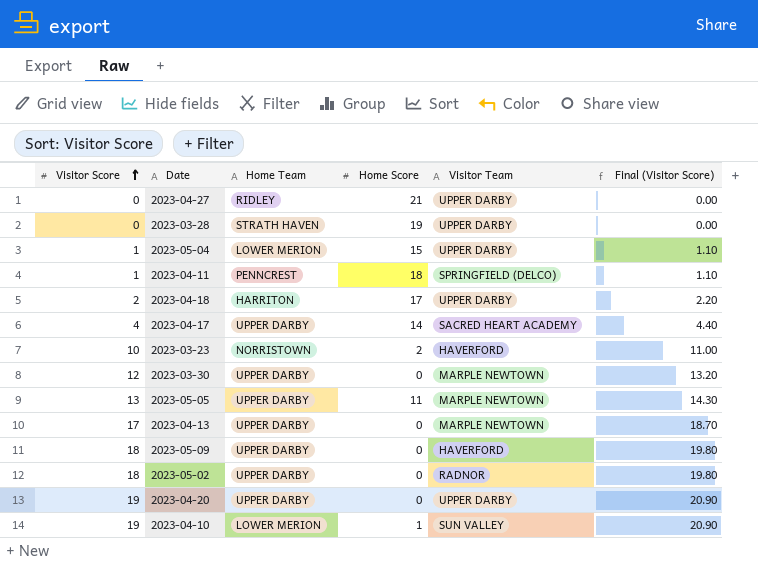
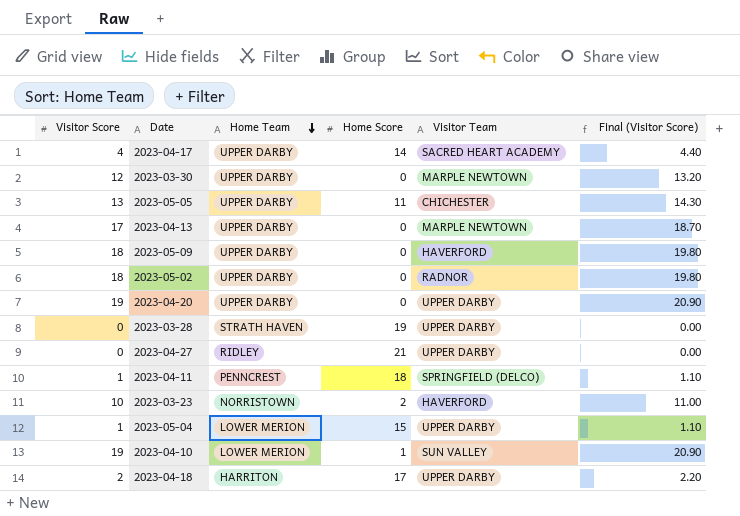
row order: Visitor Score ascending -> Home Team descending
2023-05-05 | Visitor Team: MARPLE NEWTOWN -> CHICHESTER

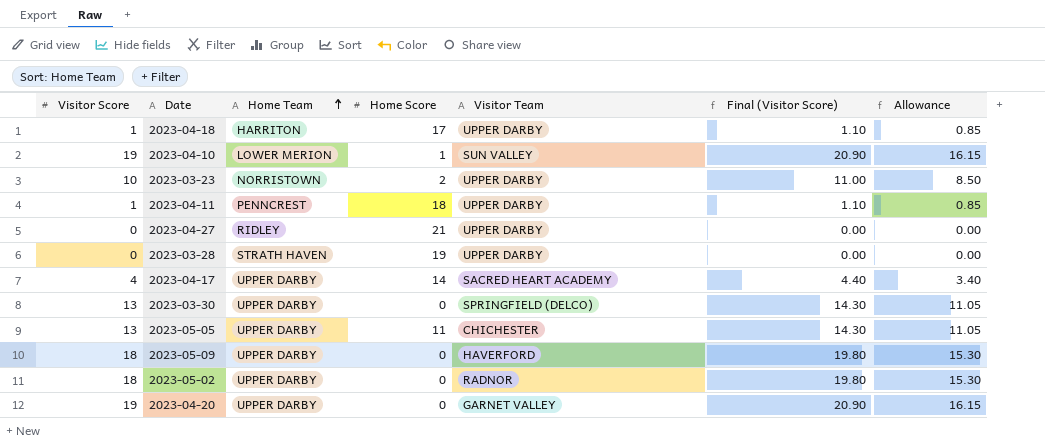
row order: Home Team descending -> Home Team ascending
column Allowance | formula: none -> [Visitor Score] * 0.85
row 2023-04-13: 17 | UPPER DARBY | 0 | MARPLE NEWTOWN | 18.70 -> none
row 2023-05-04: 1 | LOWER MERION | 15 | UPPER DARBY | 1.10 -> none
2023-04-18 | Visitor Score: 2 -> 1
2023-04-18 | Final (Visitor Score): 2.20 -> 1.10
2023-03-23 | Visitor Team: HAVERFORD -> UPPER DARBY
2023-04-11 | Visitor Team: SPRINGFIELD (DELCO) -> UPPER DARBY
2023-03-30 | Visitor Score: 12 -> 13
2023-03-30 | Visitor Team: MARPLE NEWTOWN -> SPRINGFIELD (DELCO)
2023-03-30 | Final (Visitor Score): 13.20 -> 14.30
2023-04-20 | Visitor Team: UPPER DARBY -> GARNET VALLEY

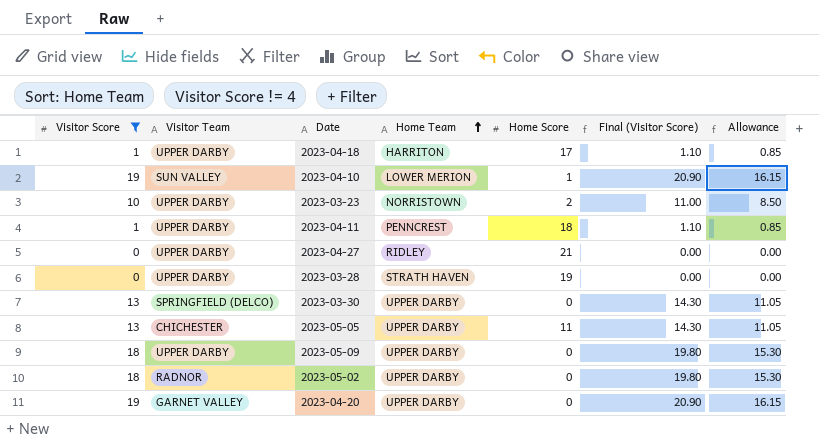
filter: none -> Visitor Score != 4
column Visitor Team | position: 5 -> 2
2023-05-09 | Visitor Team: HAVERFORD -> UPPER DARBY

